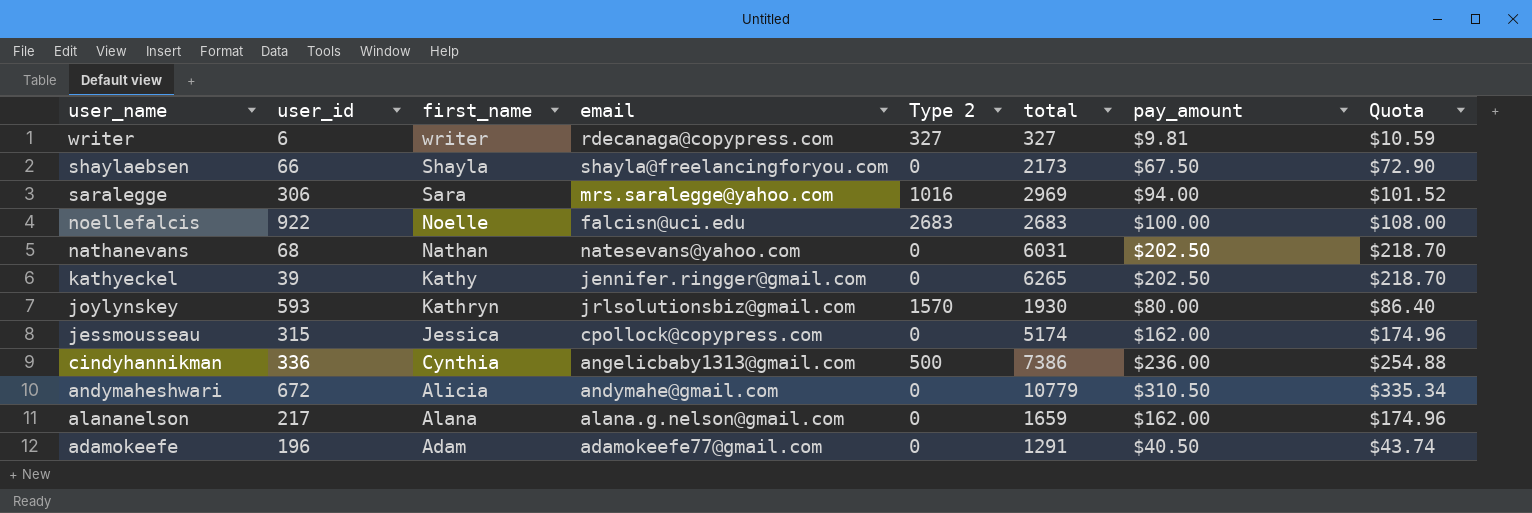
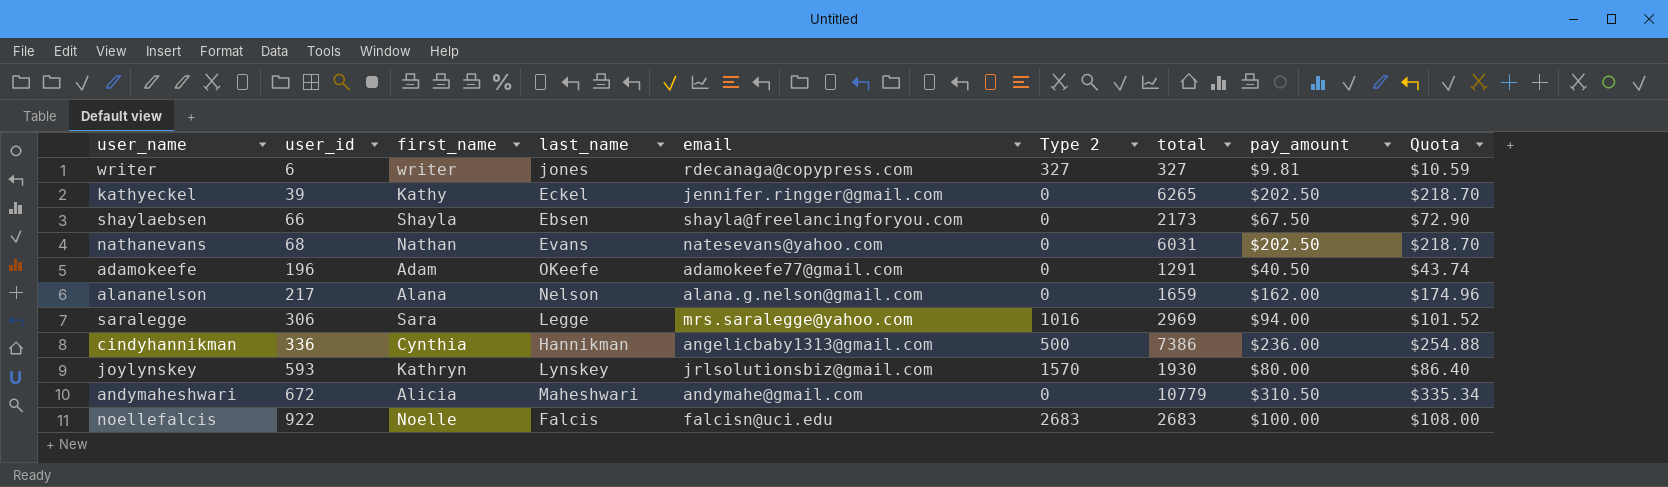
row order: user_name descending -> user_id ascending
column last_name | position: none -> 4
row jessmousseau: 315 | Jessica | cpollock@copypress.com | 0 | 5174 | $162.00 | $174.96 -> none

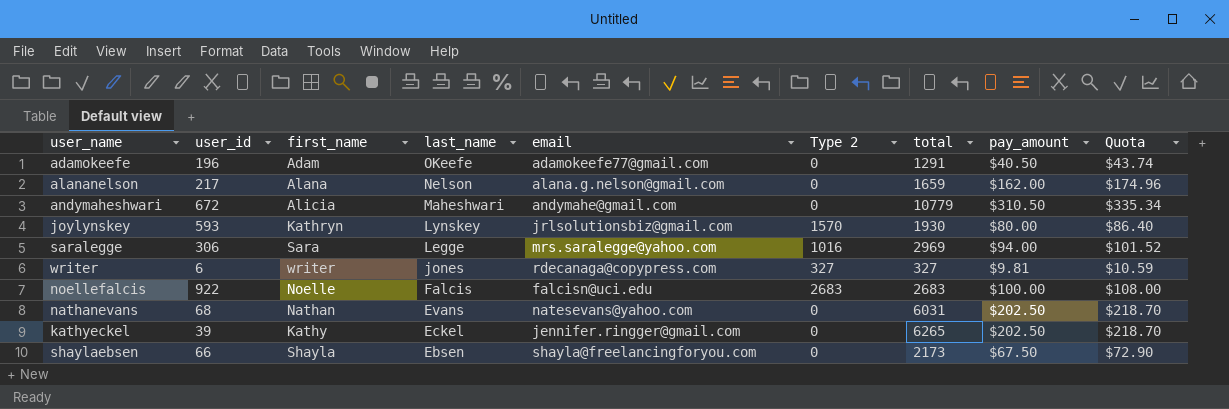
row order: user_id ascending -> last_name descending
row cindyhannikman: 336 | Cynthia | Hannikman | angelicbaby1313@gmail.com | 500 | 7386 | $236.00 | $254.88 -> none

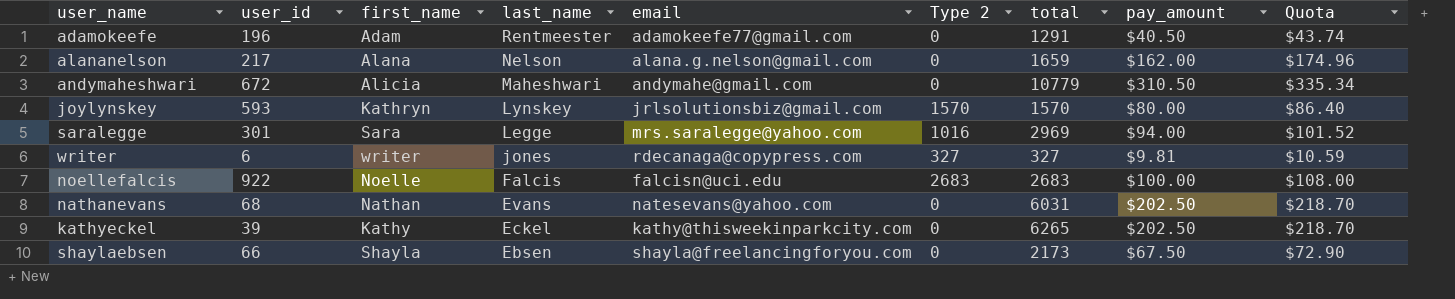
adamokeefe | last_name: OKeefe -> Rentmeester
joylynskey | total: 1930 -> 1570
saralegge | user_id: 306 -> 301
kathyeckel | email: jennifer.ringger@gmail.com -> kathy@thisweekinparkcity.com

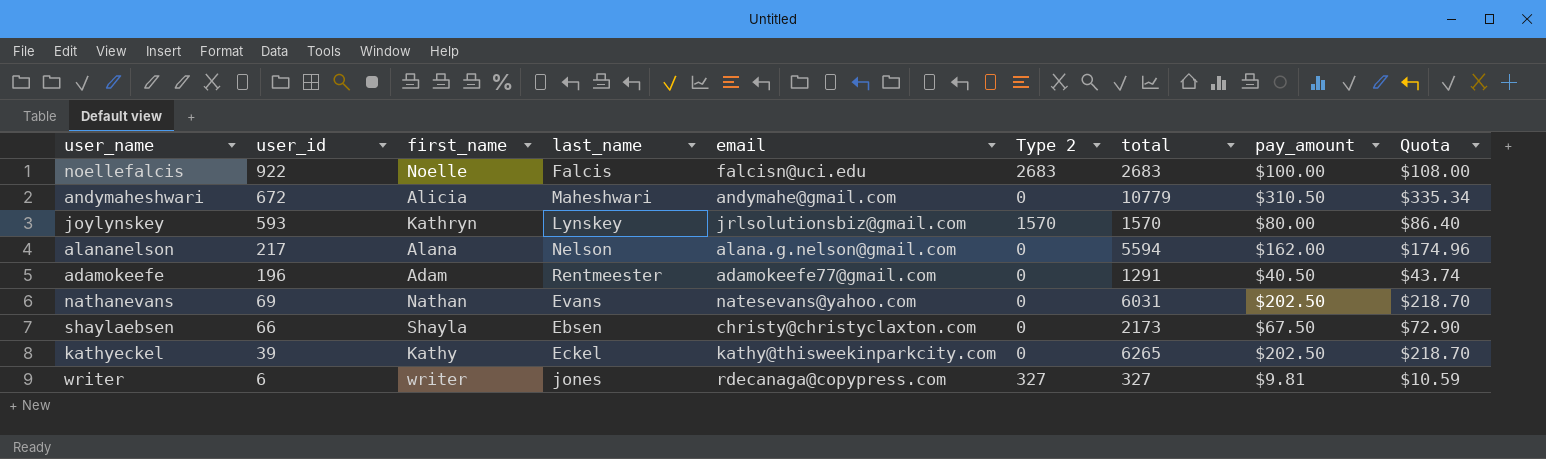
row order: last_name descending -> user_id descending
row saralegge: 301 | Sara | Legge | mrs.saralegge@yahoo.com | 1016 | 2969 | $94.00 | $101.52 -> none
alananelson | total: 1659 -> 5594
nathanevans | user_id: 68 -> 69
shaylaebsen | email: shayla@freelancingforyou.com -> christy@christyclaxton.com

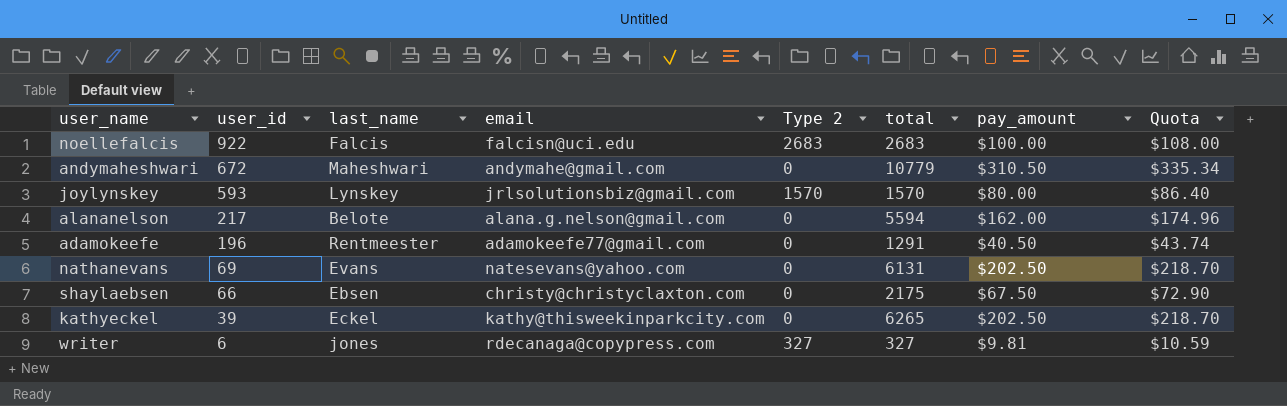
column first_name | position: 3 -> none
alananelson | last_name: Nelson -> Belote
nathanevans | total: 6031 -> 6131
shaylaebsen | total: 2173 -> 2175

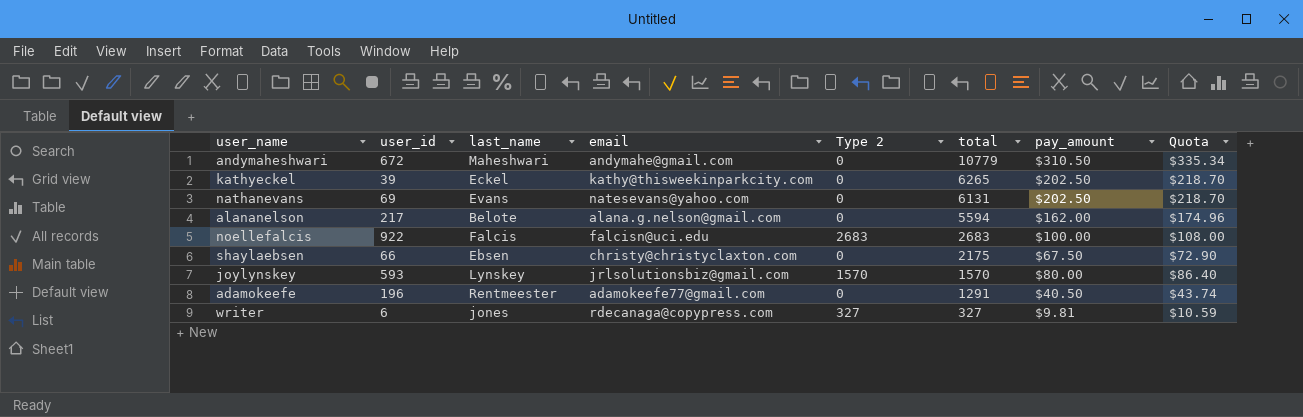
row order: user_id descending -> total descending

